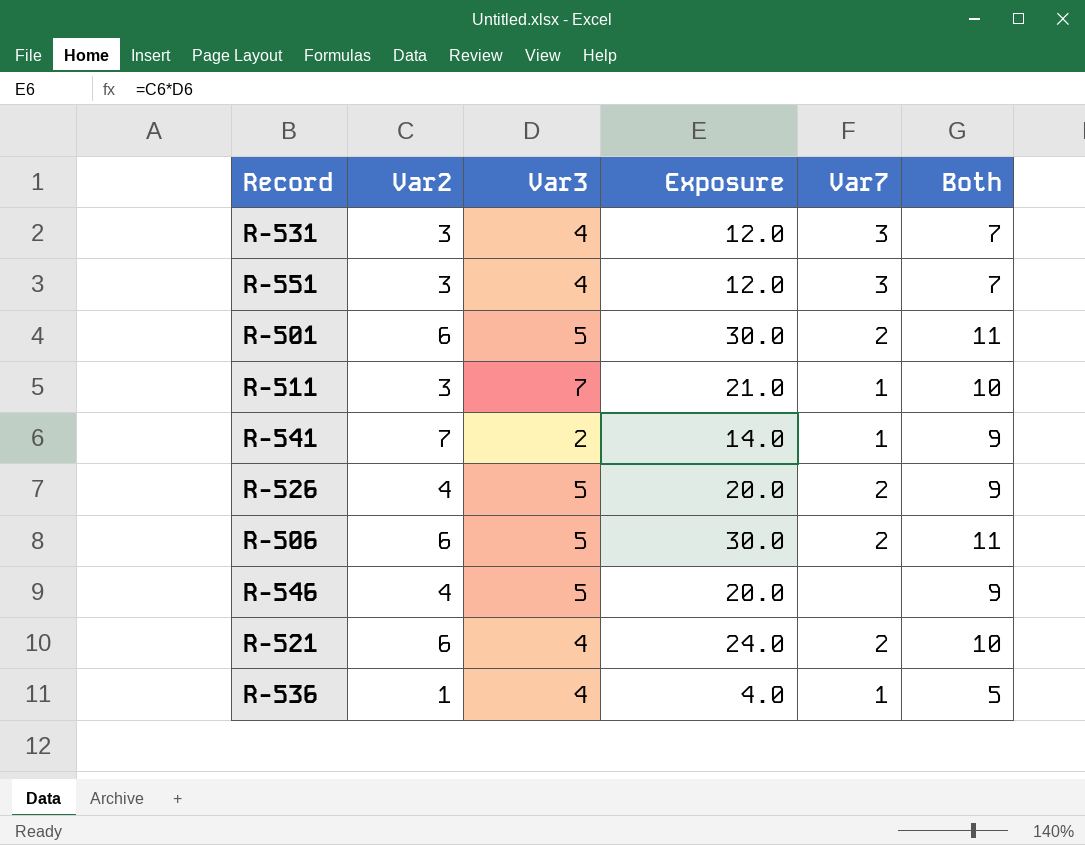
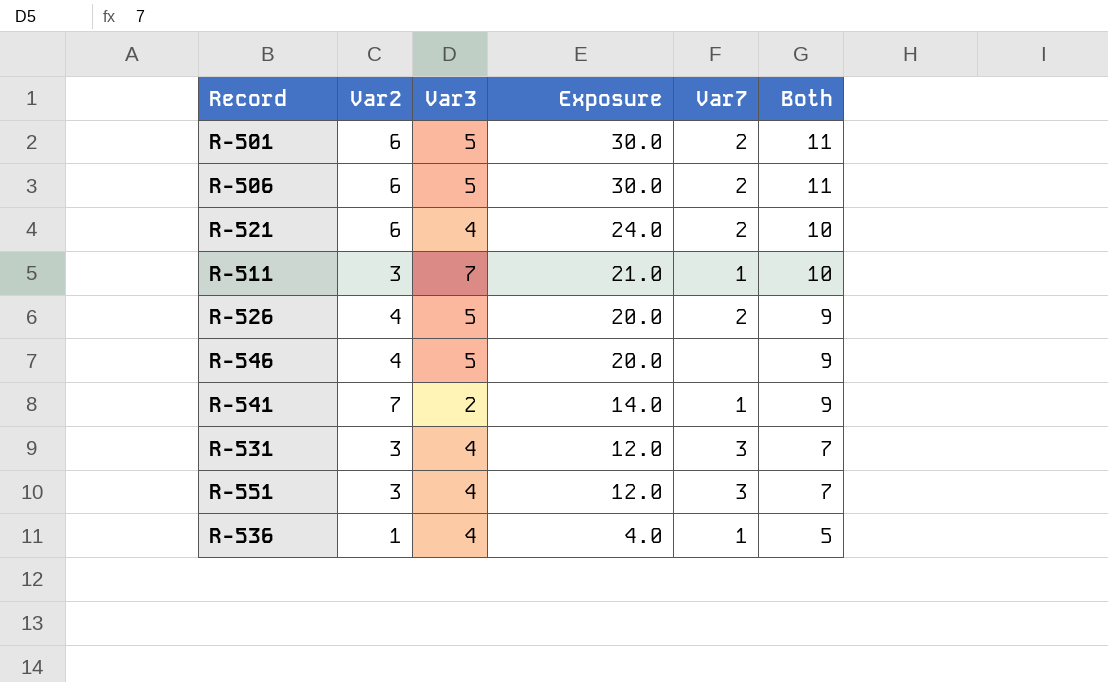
row order: none -> Exposure descending

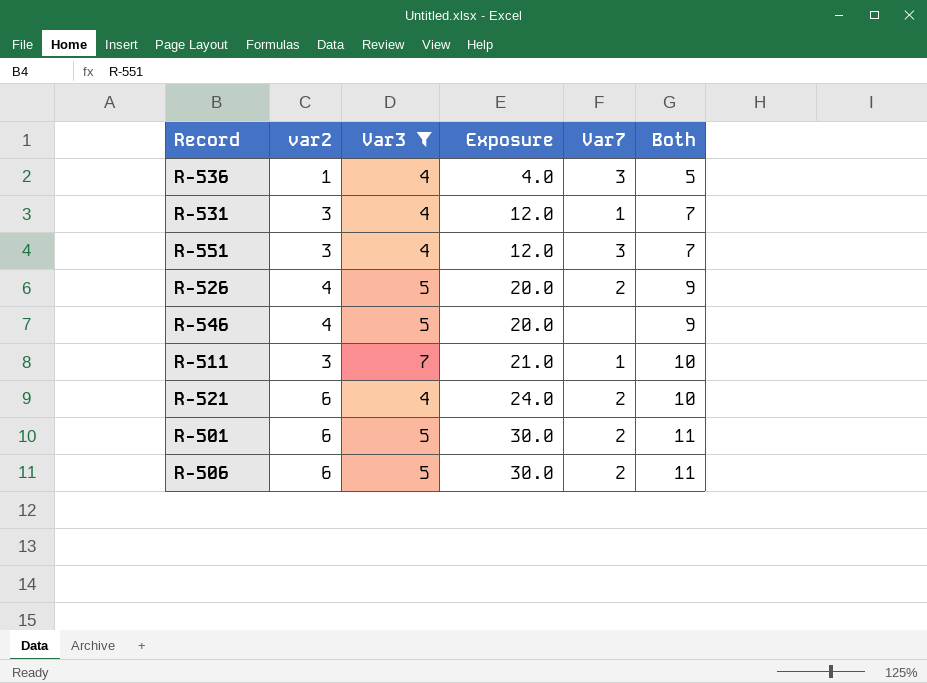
filter: none -> Var3 != 2
row order: Exposure descending -> Exposure ascending
column name: Var2 -> var2
R-536 | Var7: 1 -> 3
R-531 | Var7: 3 -> 1

